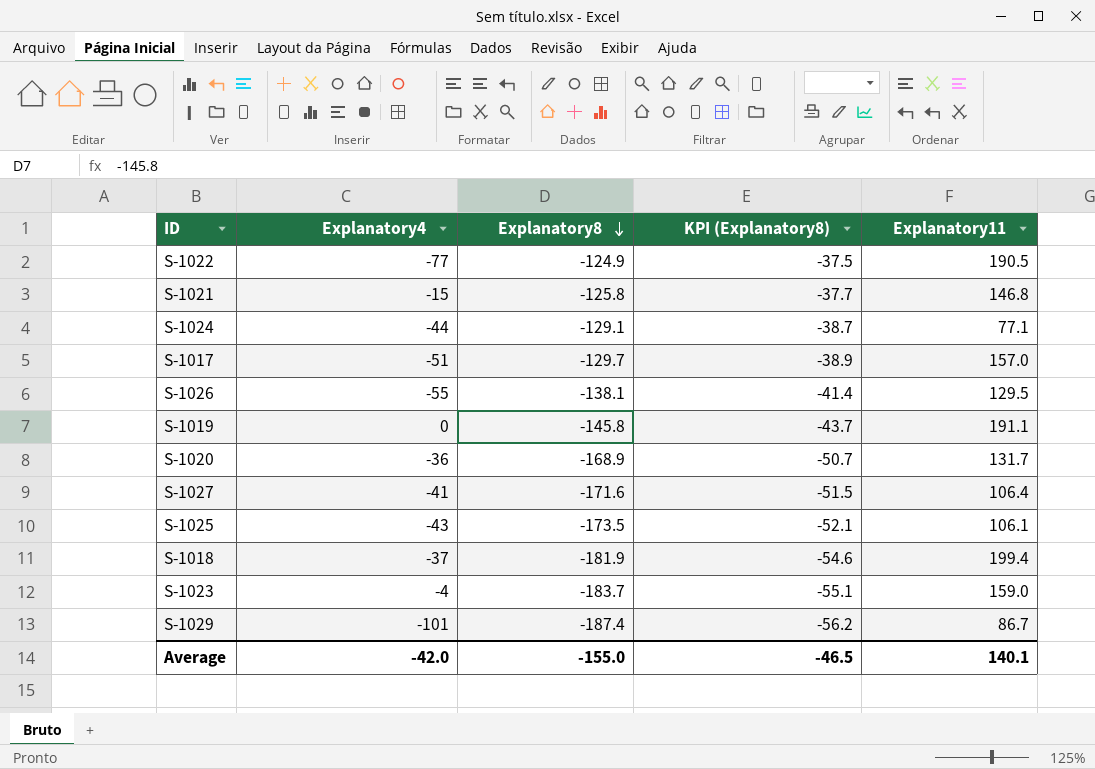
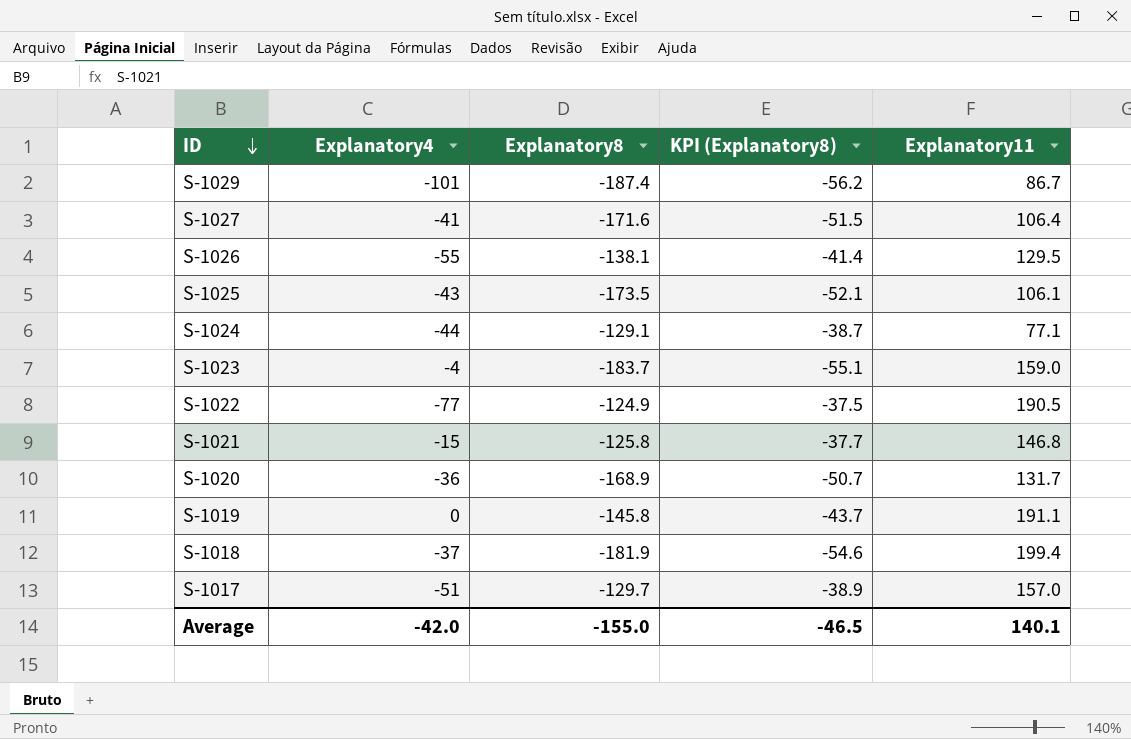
row order: Explanatory8 descending -> ID descending

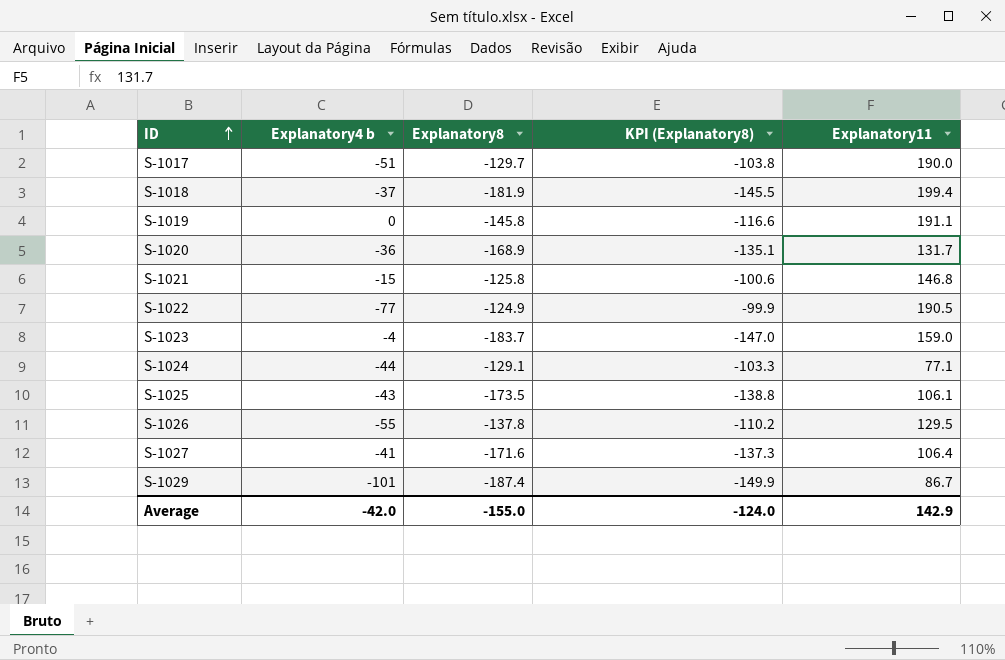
row order: ID descending -> ID ascending
column name: Explanatory4 -> Explanatory4 b
column KPI (Explanatory8) | formula: [Explanatory8] * 0.3 -> [Explanatory8] * 0.8
S-1017 | Explanatory11: 157.0 -> 190.0
S-1026 | Explanatory8: -138.1 -> -137.8
Average | KPI (Explanatory8): -46.5 -> -124.0
Average | Explanatory11: 140.1 -> 142.9

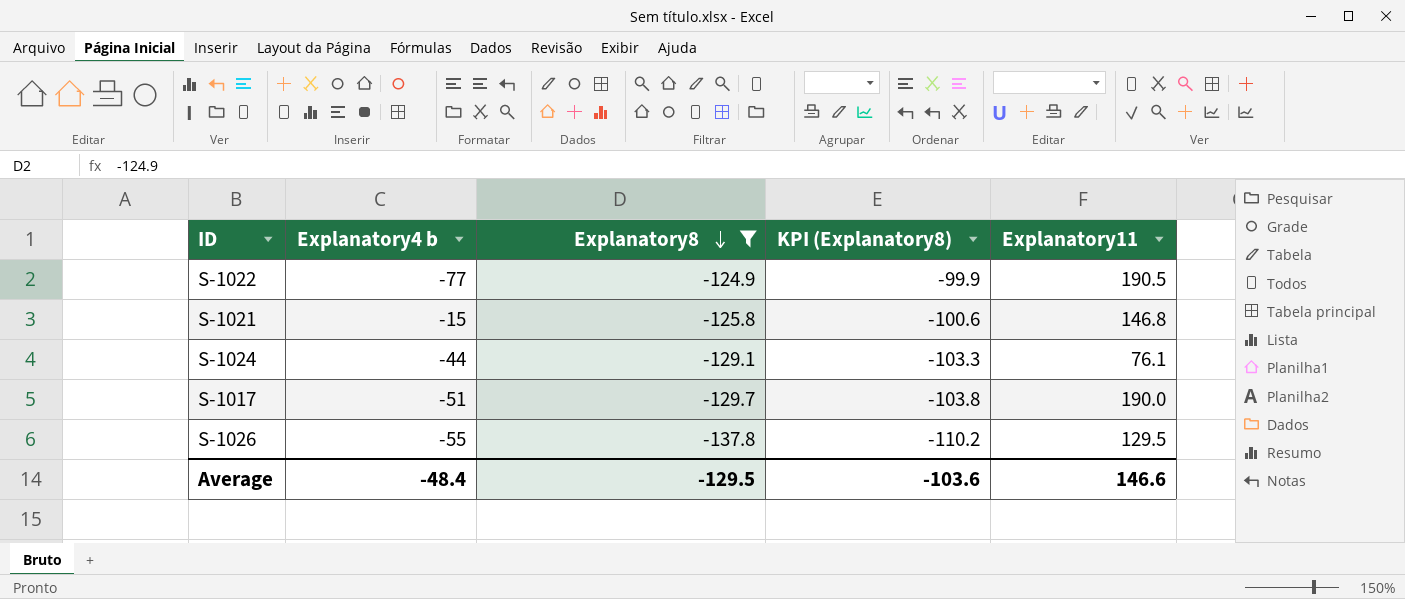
filter: none -> Explanatory8 >= -137.8
row order: ID ascending -> Explanatory8 descending
S-1024 | Explanatory11: 77.1 -> 76.1
Average | Explanatory4 b: -42.0 -> -48.4
Average | Explanatory8: -155.0 -> -129.5
Average | KPI (Explanatory8): -124.0 -> -103.6
Average | Explanatory11: 142.9 -> 146.6

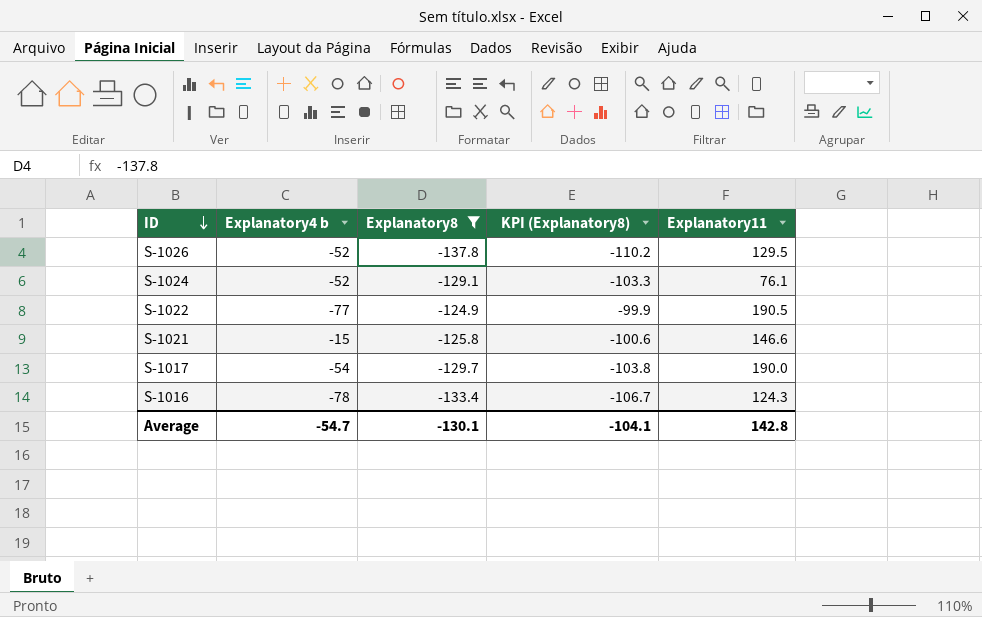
row order: Explanatory8 descending -> ID descending
S-1026 | Explanatory4 b: -55 -> -52
S-1024 | Explanatory4 b: -44 -> -52
S-1021 | Explanatory11: 146.8 -> 146.6
S-1017 | Explanatory4 b: -51 -> -54
row S-1016: none -> -78 | -133.4 | -106.7 | 124.3
Average | Explanatory4 b: -48.4 -> -54.7
Average | Explanatory8: -129.5 -> -130.1
Average | KPI (Explanatory8): -103.6 -> -104.1
Average | Explanatory11: 146.6 -> 142.8

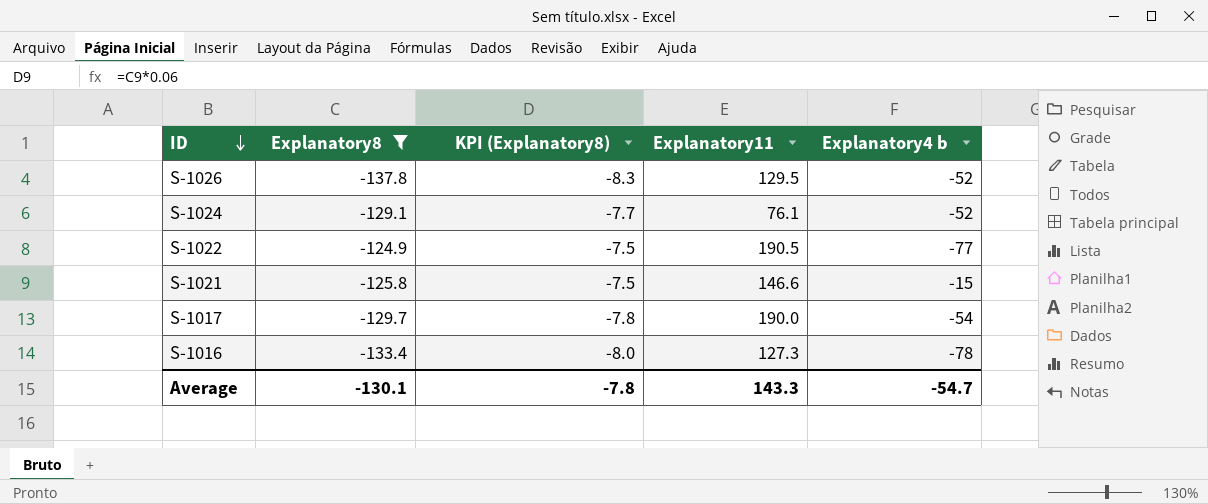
column KPI (Explanatory8) | formula: [Explanatory8] * 0.8 -> [Explanatory8] * 0.06
column Explanatory4 b | position: 2 -> 5
S-1016 | Explanatory11: 124.3 -> 127.3
Average | KPI (Explanatory8): -104.1 -> -7.8
Average | Explanatory11: 142.8 -> 143.3

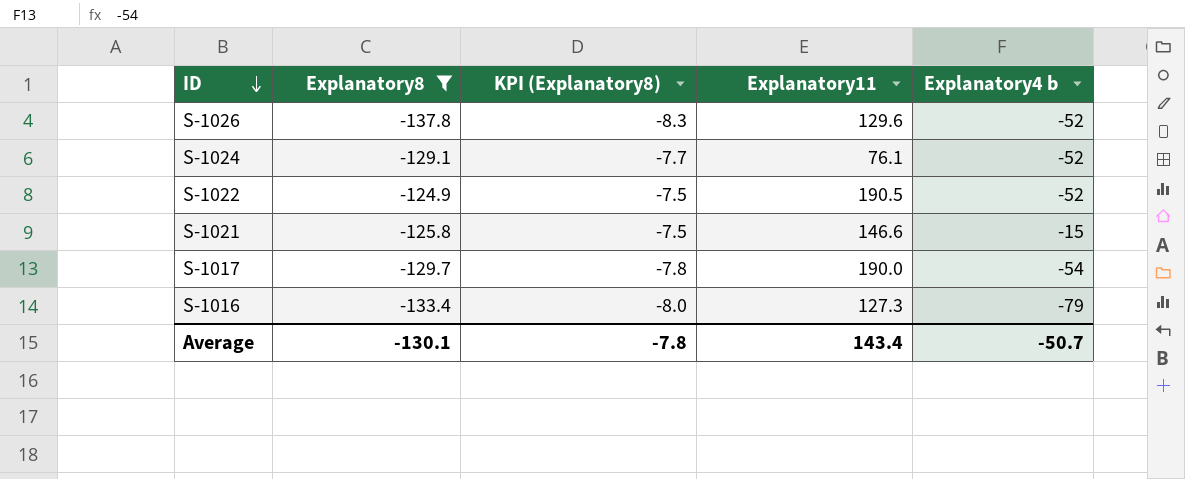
S-1026 | Explanatory11: 129.5 -> 129.6
S-1022 | Explanatory4 b: -77 -> -52
S-1016 | Explanatory4 b: -78 -> -79
Average | Explanatory11: 143.3 -> 143.4
Average | Explanatory4 b: -54.7 -> -50.7

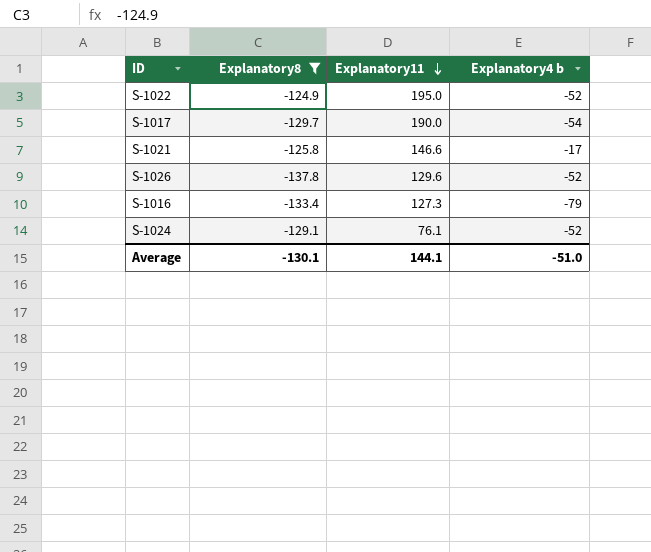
row order: ID descending -> Explanatory11 descending
column KPI (Explanatory8) | formula: [Explanatory8] * 0.06 -> none
S-1022 | Explanatory11: 190.5 -> 195.0
S-1021 | Explanatory4 b: -15 -> -17
Average | Explanatory11: 143.4 -> 144.1
Average | Explanatory4 b: -50.7 -> -51.0

